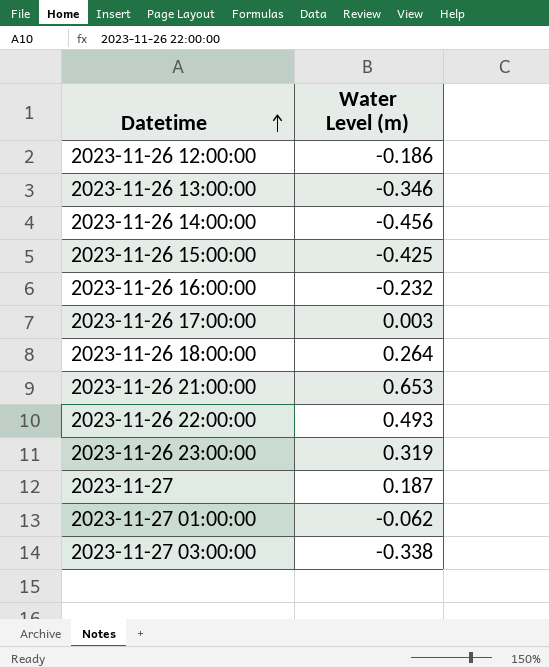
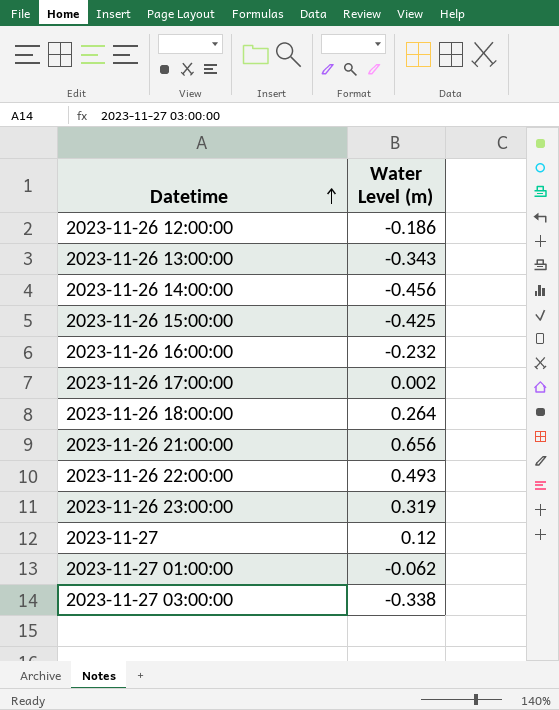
2023-11-26 13:00:00 | Water Level (m): -0.346 -> -0.343
2023-11-26 17:00:00 | Water Level (m): 0.003 -> 0.002
2023-11-26 21:00:00 | Water Level (m): 0.653 -> 0.656
2023-11-27 | Water Level (m): 0.187 -> 0.12

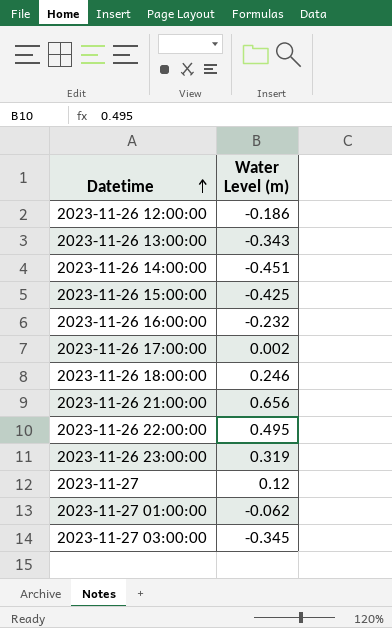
2023-11-26 14:00:00 | Water Level (m): -0.456 -> -0.451
2023-11-26 18:00:00 | Water Level (m): 0.264 -> 0.246
2023-11-26 22:00:00 | Water Level (m): 0.493 -> 0.495
2023-11-27 03:00:00 | Water Level (m): -0.338 -> -0.345

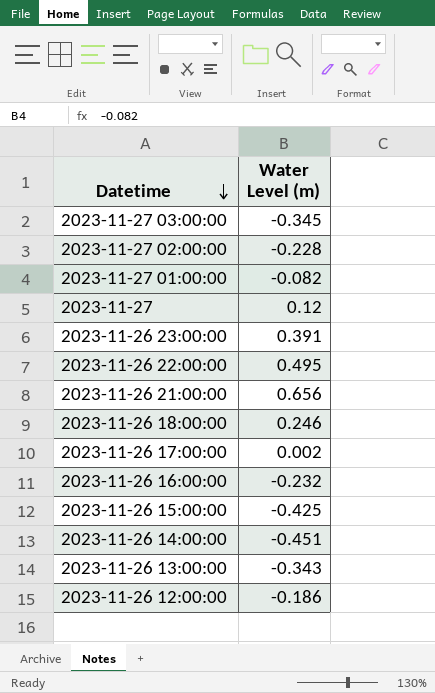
row order: Datetime ascending -> Datetime descending
row 2023-11-27 02:00:00: none -> -0.228
2023-11-27 01:00:00 | Water Level (m): -0.062 -> -0.082
2023-11-26 23:00:00 | Water Level (m): 0.319 -> 0.391

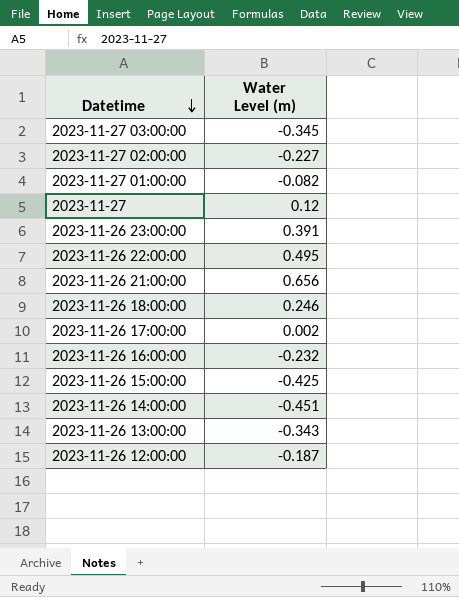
2023-11-27 02:00:00 | Water Level (m): -0.228 -> -0.227
2023-11-26 12:00:00 | Water Level (m): -0.186 -> -0.187

